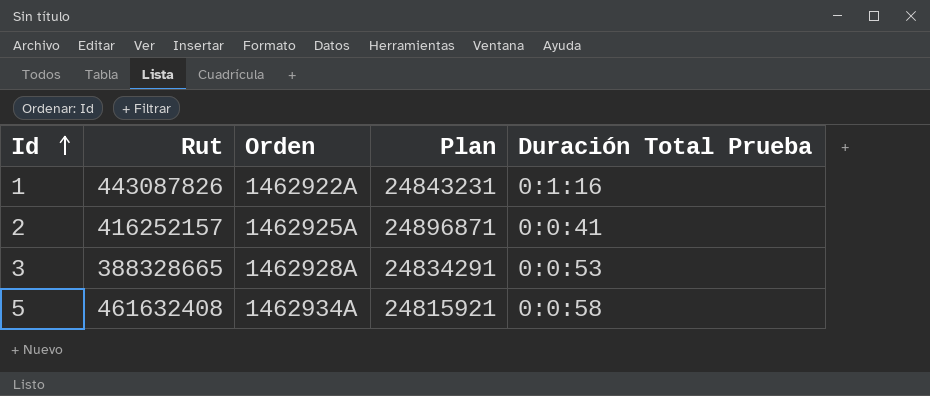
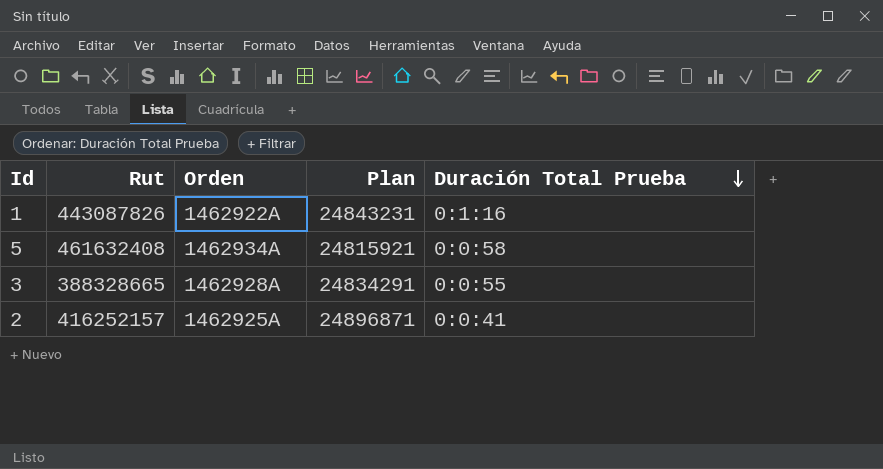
row order: Id ascending -> Duración Total Prueba descending
3 | Duración Total Prueba: 0:0:53 -> 0:0:55

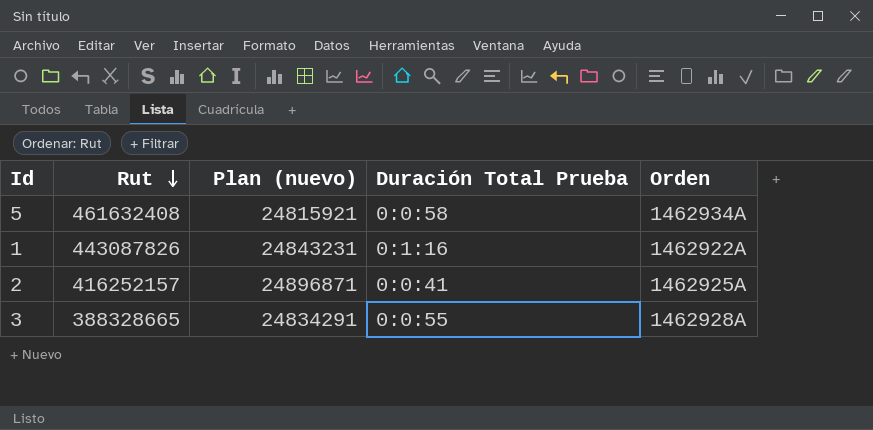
row order: Duración Total Prueba descending -> Rut descending
column name: Plan -> Plan (nuevo)
column Orden | position: 3 -> 5

